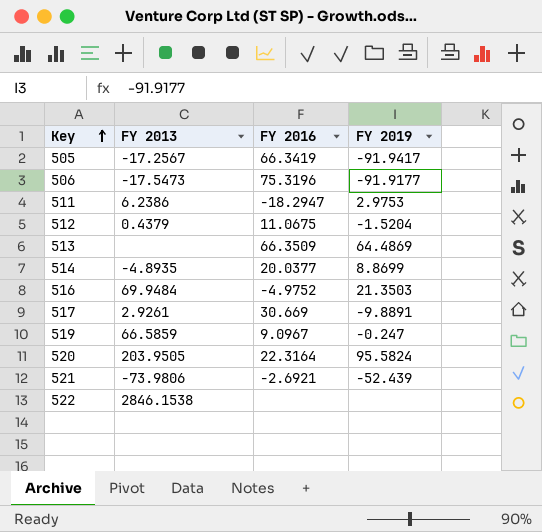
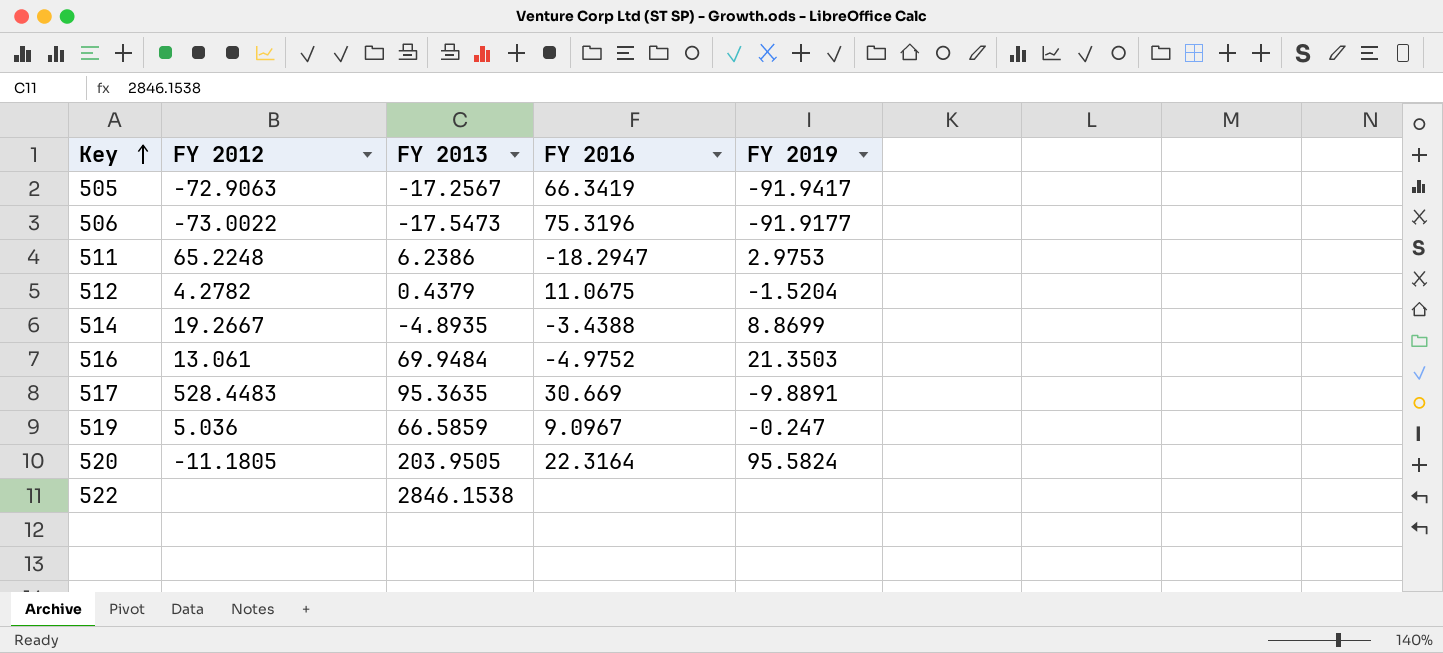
column FY 2012 | position: none -> 2
row 513: none | 66.3509 | 64.4869 -> none
row 521: -73.9806 | -2.6921 | -52.439 -> none
514 | FY 2016: 20.0377 -> -3.4388
517 | FY 2013: 2.9261 -> 95.3635

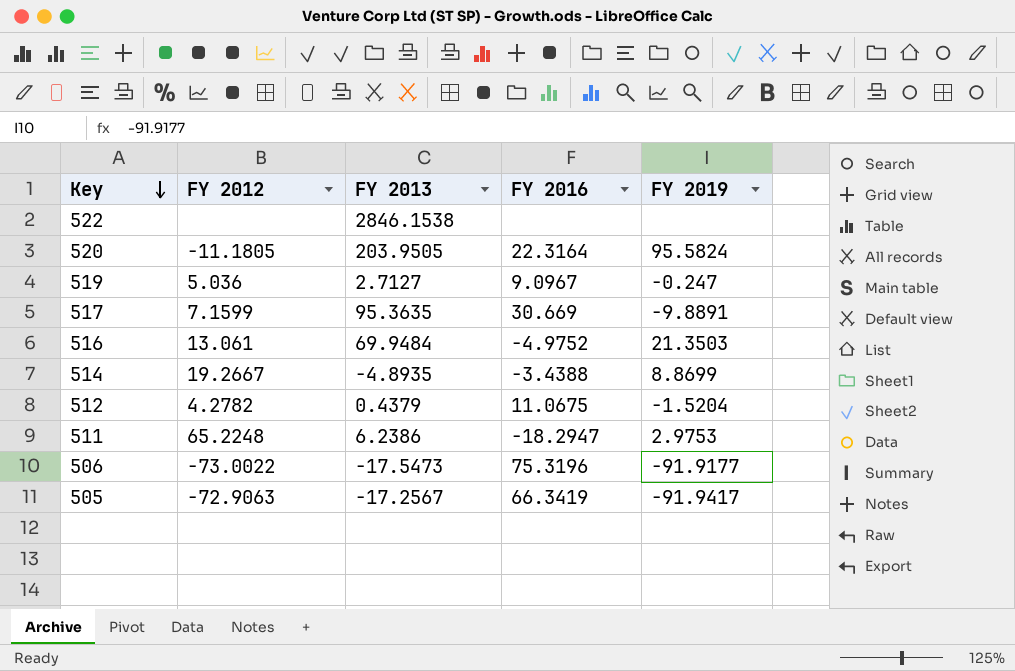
row order: Key ascending -> Key descending
519 | FY 2013: 66.5859 -> 2.7127
517 | FY 2012: 528.4483 -> 7.1599

